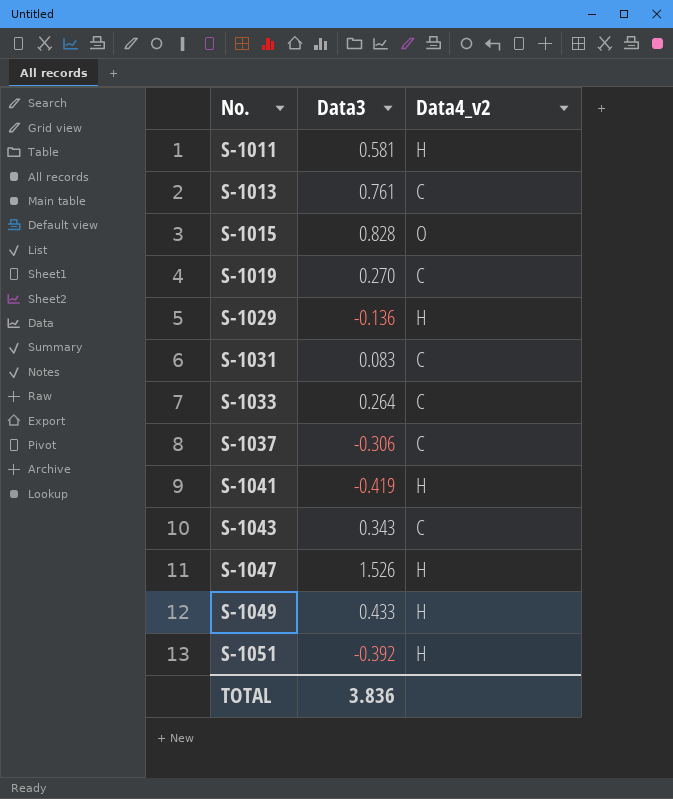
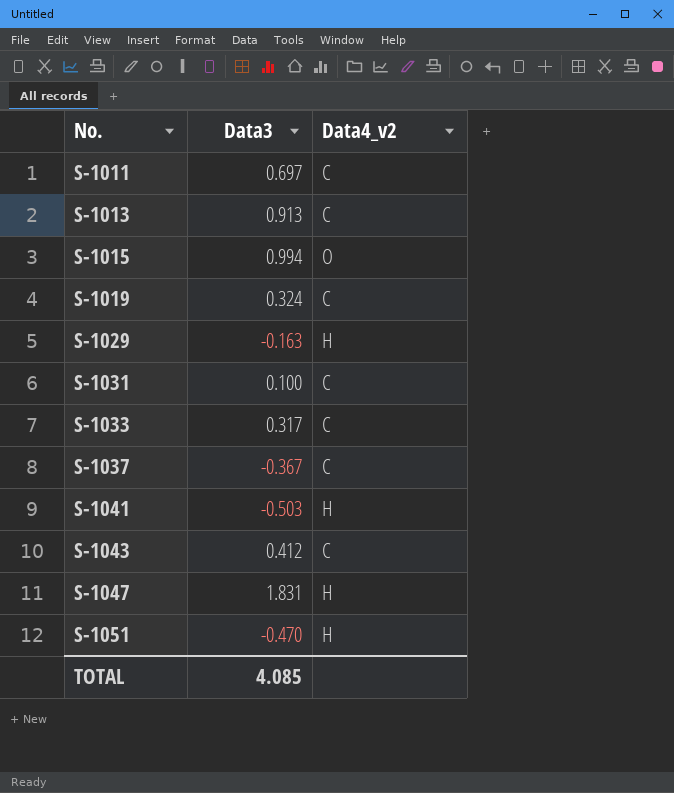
row S-1049: 0.433 | H -> none
S-1011 | Data3: 0.581 -> 0.697
S-1011 | Data4_v2: H -> C
S-1013 | Data3: 0.761 -> 0.913
S-1015 | Data3: 0.828 -> 0.994
S-1019 | Data3: 0.270 -> 0.324
S-1029 | Data3: -0.136 -> -0.163
S-1031 | Data3: 0.083 -> 0.100
S-1033 | Data3: 0.264 -> 0.317
S-1037 | Data3: -0.306 -> -0.367
S-1041 | Data3: -0.419 -> -0.503
S-1043 | Data3: 0.343 -> 0.412
S-1047 | Data3: 1.526 -> 1.831
S-1051 | Data3: -0.392 -> -0.470
TOTAL | Data3: 3.836 -> 4.085

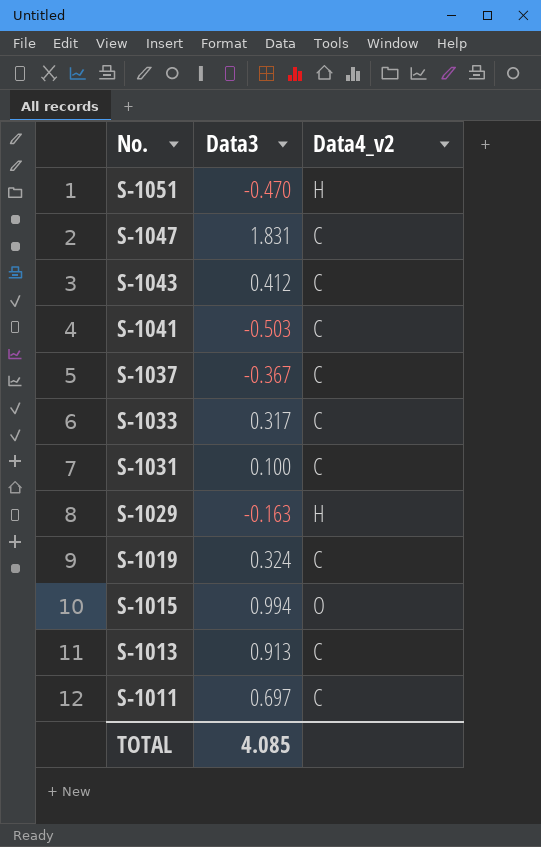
row order: No. ascending -> No. descending
S-1047 | Data4_v2: H -> C
S-1041 | Data4_v2: H -> C

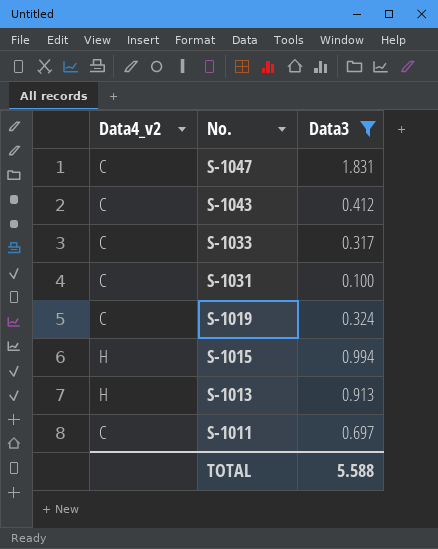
filter: none -> Data3 >= 0.100
column Data4_v2 | position: 3 -> 1
S-1015 | Data4_v2: O -> H
S-1013 | Data4_v2: C -> H
TOTAL | Data3: 4.085 -> 5.588

